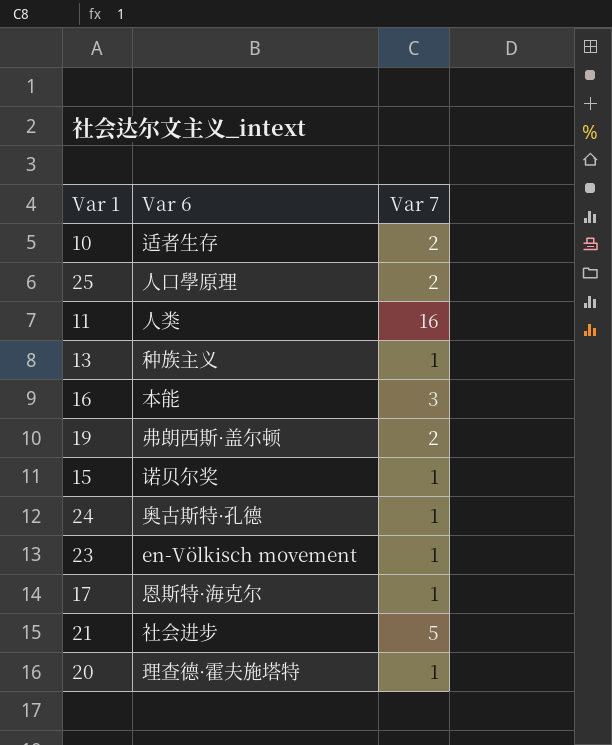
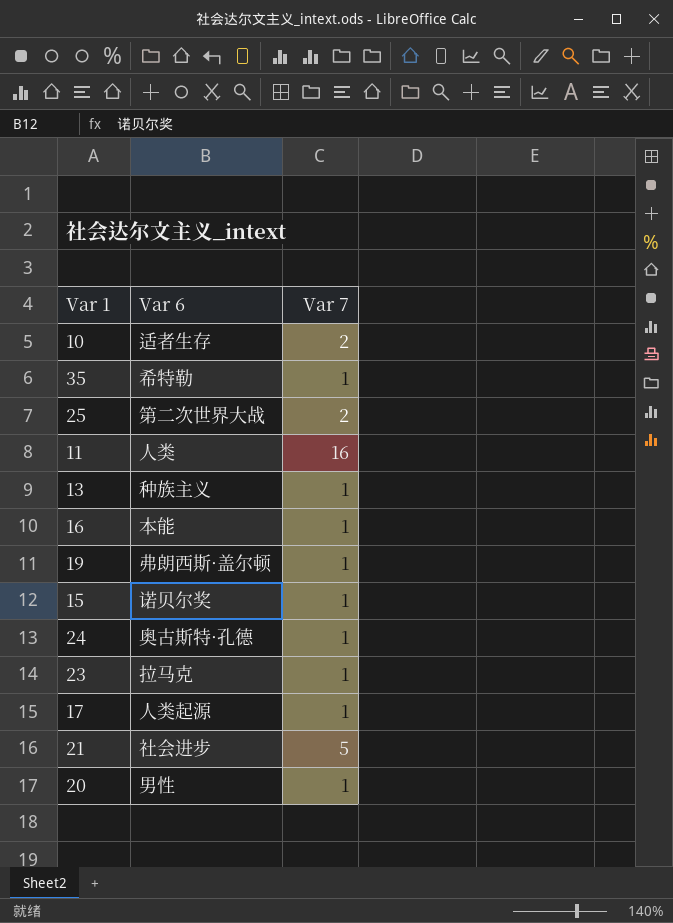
row 35: none -> 希特勒 | 1
25 | Var 6: 人口學原理 -> 第二次世界大战
16 | Var 7: 3 -> 1
19 | Var 7: 2 -> 1
23 | Var 6: en-Völkisch movement -> 拉马克
17 | Var 6: 恩斯特·海克尔 -> 人类起源
20 | Var 6: 理查德·霍夫施塔特 -> 男性

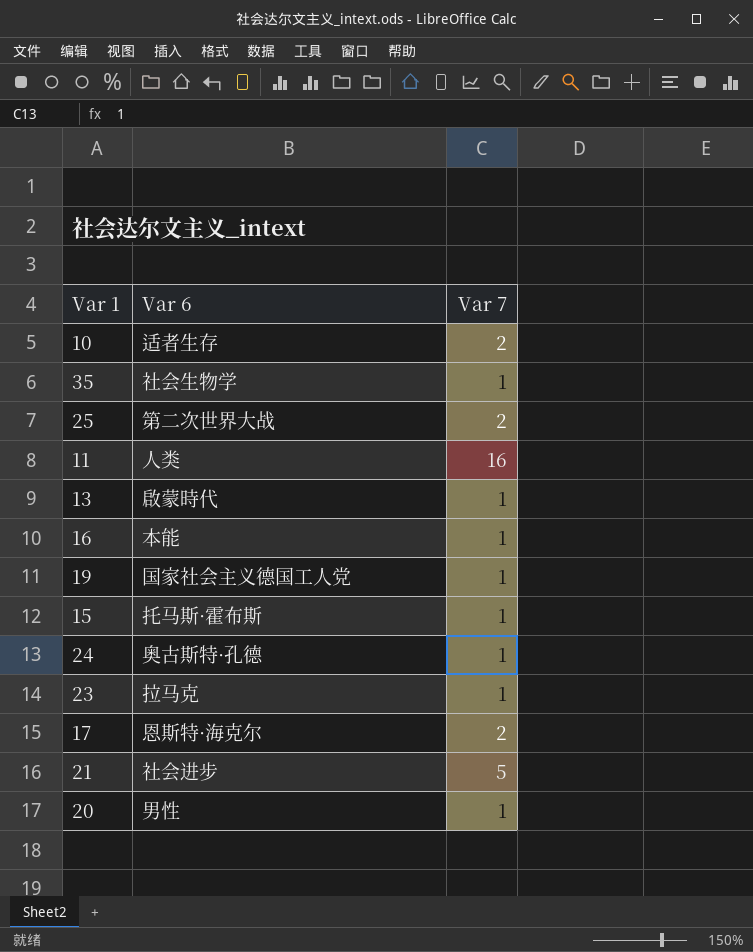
35 | Var 6: 希特勒 -> 社会生物学
13 | Var 6: 种族主义 -> 啟蒙時代
19 | Var 6: 弗朗西斯·盖尔顿 -> 国家社会主义德国工人党
15 | Var 6: 诺贝尔奖 -> 托马斯·霍布斯
17 | Var 6: 人类起源 -> 恩斯特·海克尔
17 | Var 7: 1 -> 2

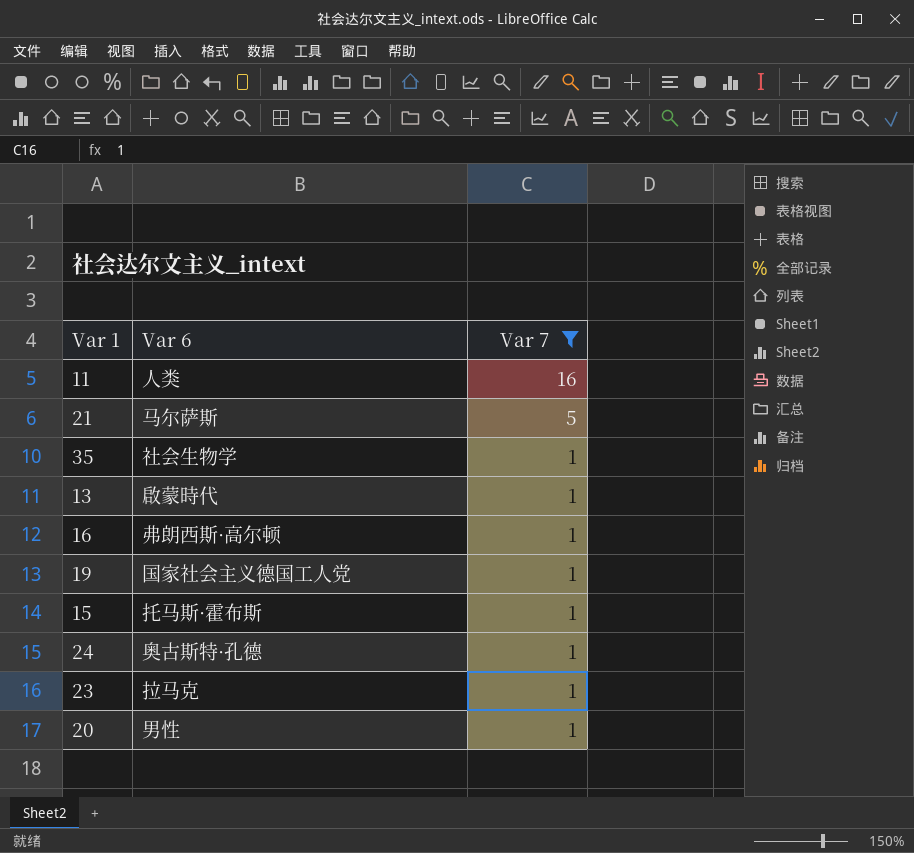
filter: none -> Var 7 != 2
row order: none -> Var 7 descending
21 | Var 6: 社会进步 -> 马尔萨斯
16 | Var 6: 本能 -> 弗朗西斯·高尔顿

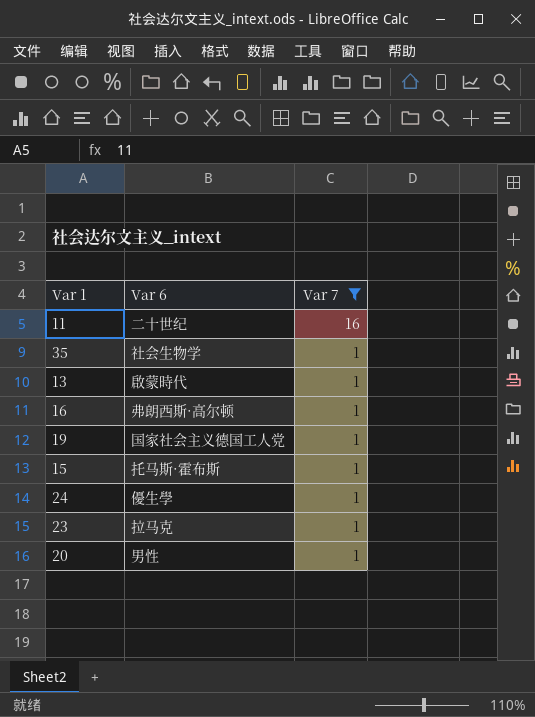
row 21: 马尔萨斯 | 5 -> none
11 | Var 6: 人类 -> 二十世纪
24 | Var 6: 奥古斯特·孔德 -> 優生學

